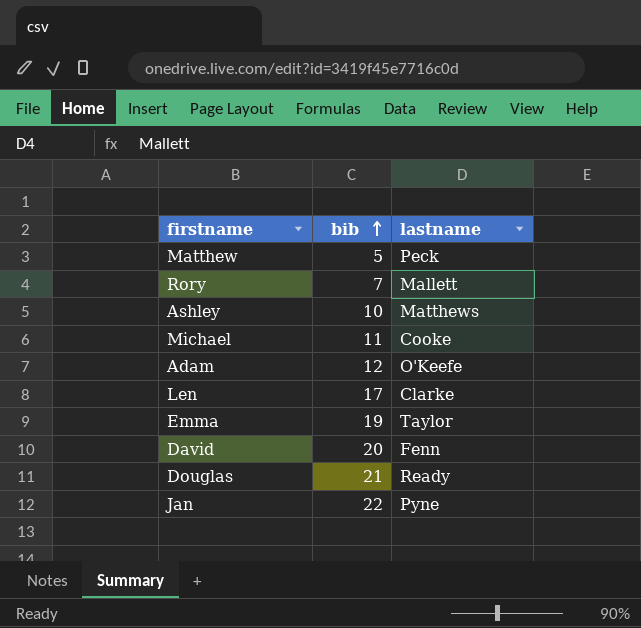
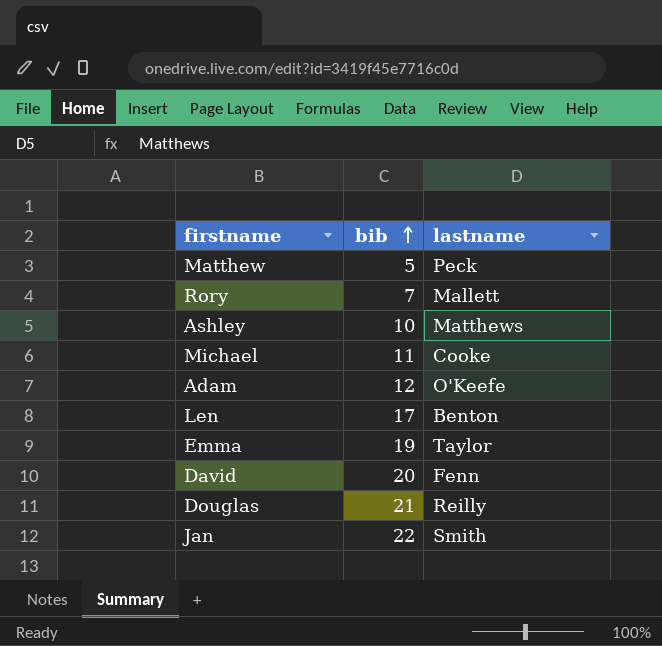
Len | lastname: Clarke -> Benton
Douglas | lastname: Ready -> Reilly
Jan | lastname: Pyne -> Smith

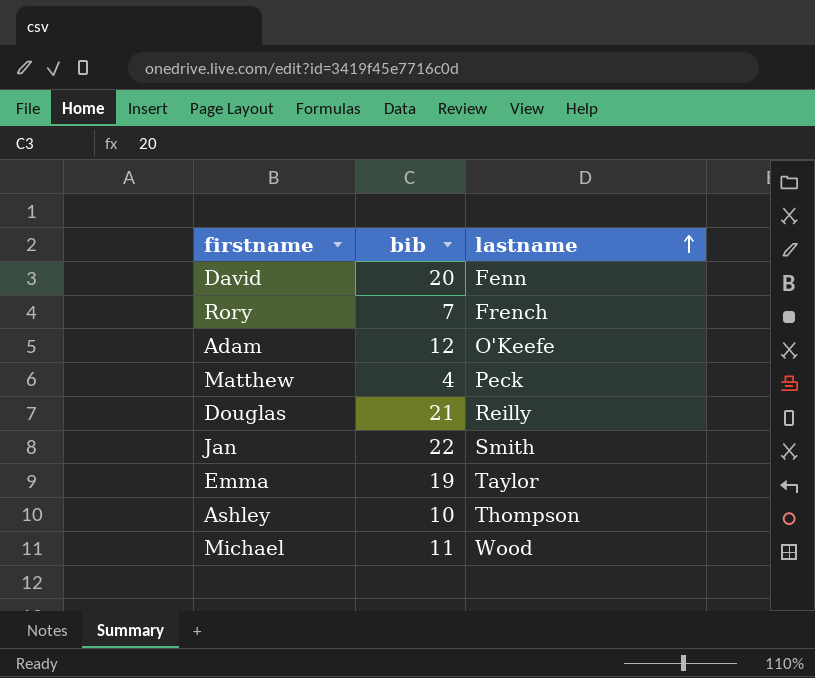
row order: bib ascending -> lastname ascending
row Len: 17 | Benton -> none
Rory | lastname: Mallett -> French
Matthew | bib: 5 -> 4
Ashley | lastname: Matthews -> Thompson
Michael | lastname: Cooke -> Wood

